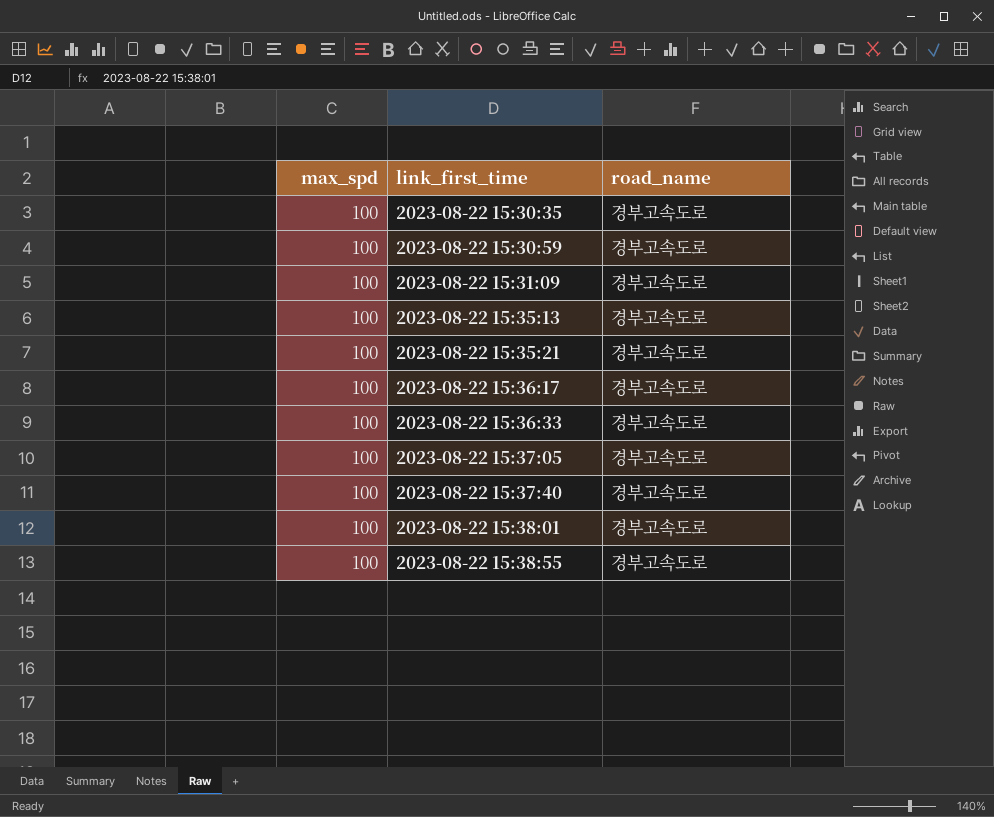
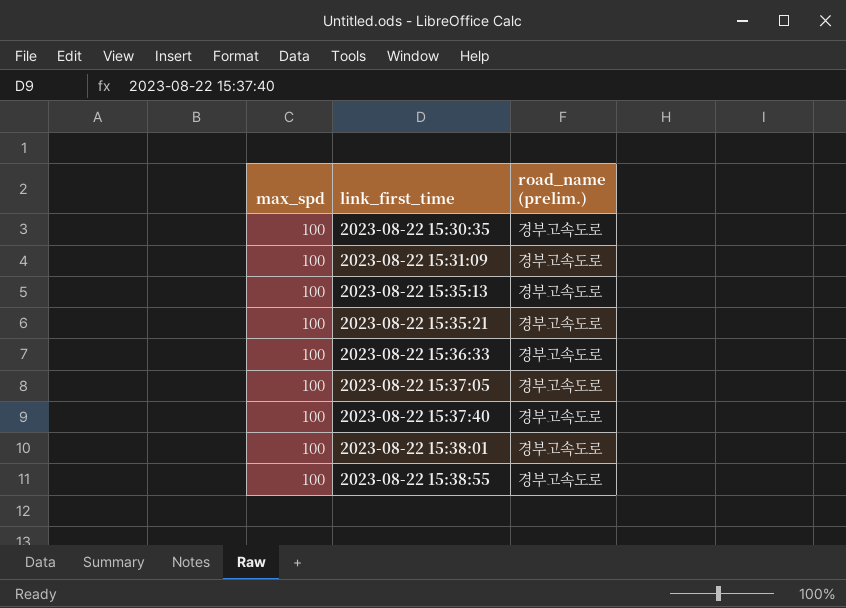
column name: road_name -> road_name (prelim.)
row 2023-08-22 15:30:59: 100 | 경부고속도로 -> none
row 2023-08-22 15:36:17: 100 | 경부고속도로 -> none

